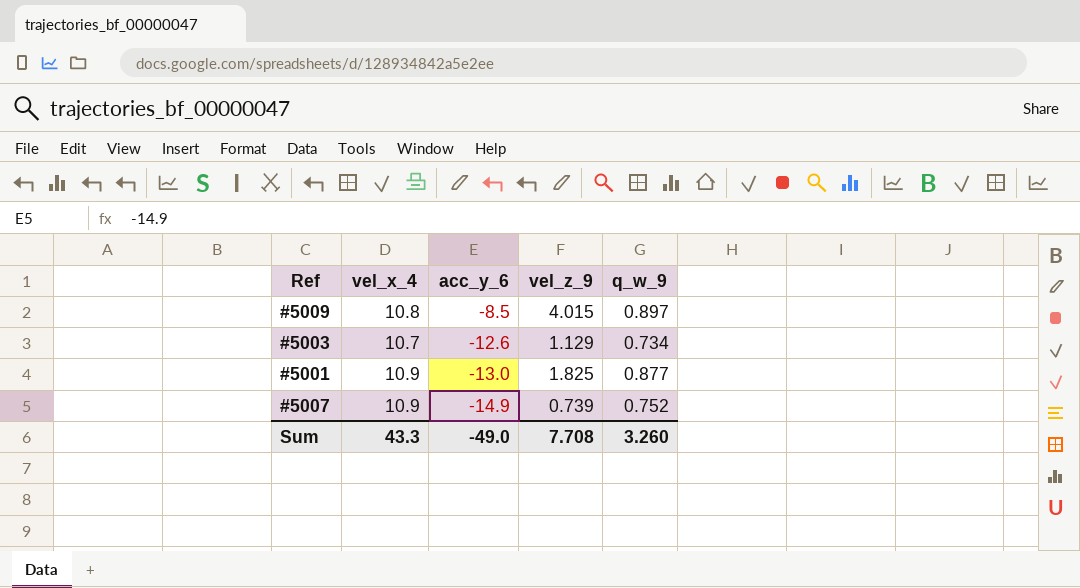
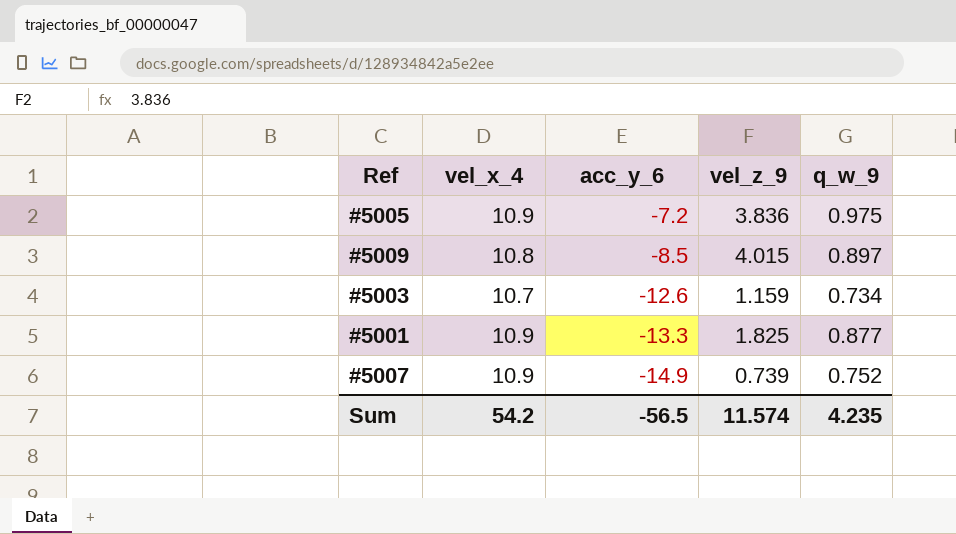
row #5005: none -> 10.9 | -7.2 | 3.836 | 0.975
#5003 | vel_z_9: 1.129 -> 1.159
#5001 | acc_y_6: -13.0 -> -13.3
Sum | vel_x_4: 43.3 -> 54.2
Sum | acc_y_6: -49.0 -> -56.5
Sum | vel_z_9: 7.708 -> 11.574
Sum | q_w_9: 3.260 -> 4.235

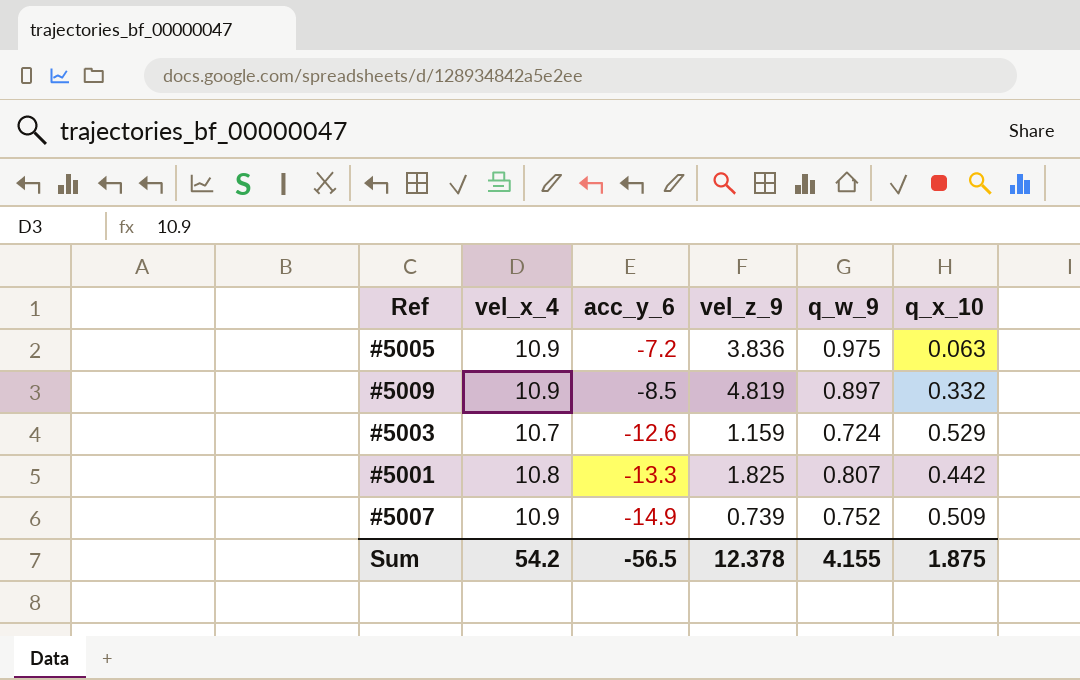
column q_x_10 | position: none -> 6
#5009 | vel_x_4: 10.8 -> 10.9
#5009 | vel_z_9: 4.015 -> 4.819
#5003 | q_w_9: 0.734 -> 0.724
#5001 | vel_x_4: 10.9 -> 10.8
#5001 | q_w_9: 0.877 -> 0.807
Sum | vel_z_9: 11.574 -> 12.378
Sum | q_w_9: 4.235 -> 4.155

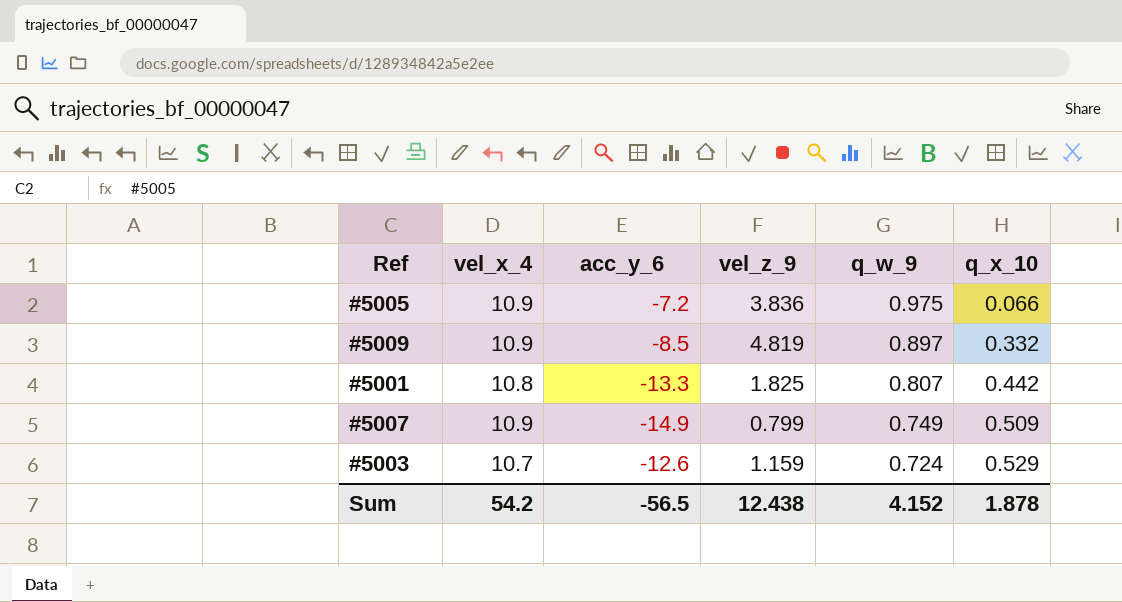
row order: acc_y_6 descending -> q_w_9 descending
#5005 | q_x_10: 0.063 -> 0.066
#5007 | vel_z_9: 0.739 -> 0.799
#5007 | q_w_9: 0.752 -> 0.749
Sum | vel_z_9: 12.378 -> 12.438
Sum | q_w_9: 4.155 -> 4.152
Sum | q_x_10: 1.875 -> 1.878

